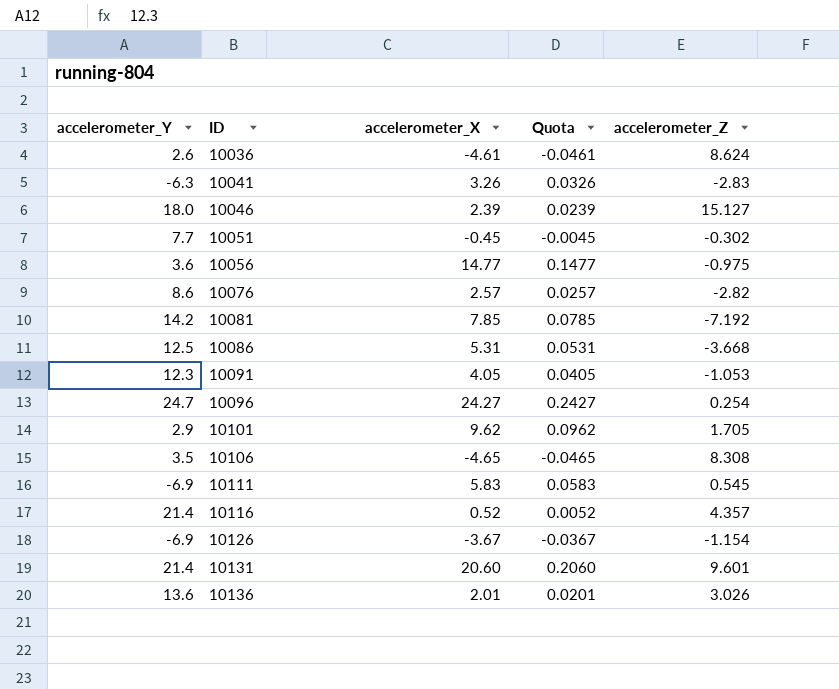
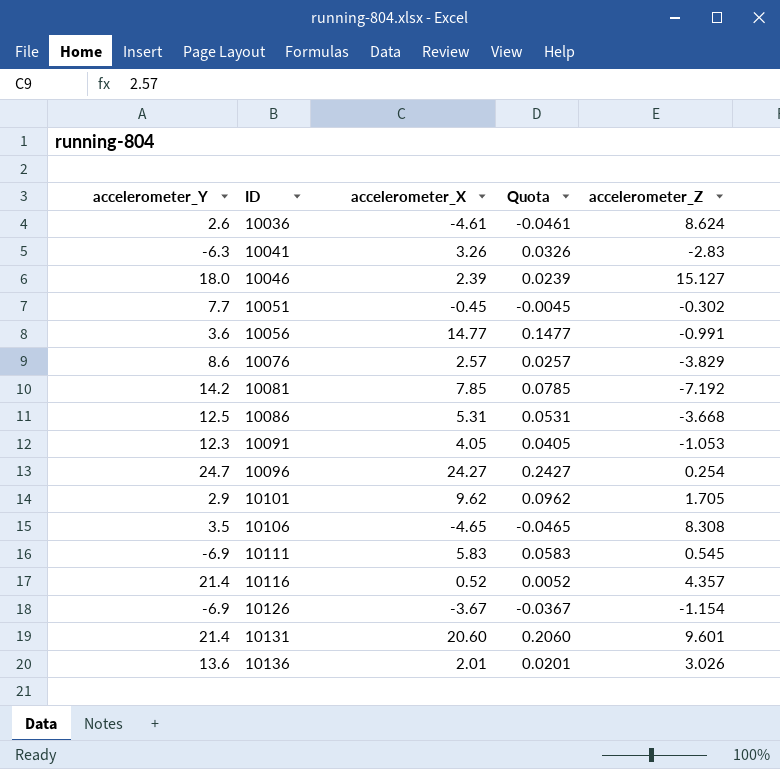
10056 | accelerometer_Z: -0.975 -> -0.991
10076 | accelerometer_Z: -2.82 -> -3.829

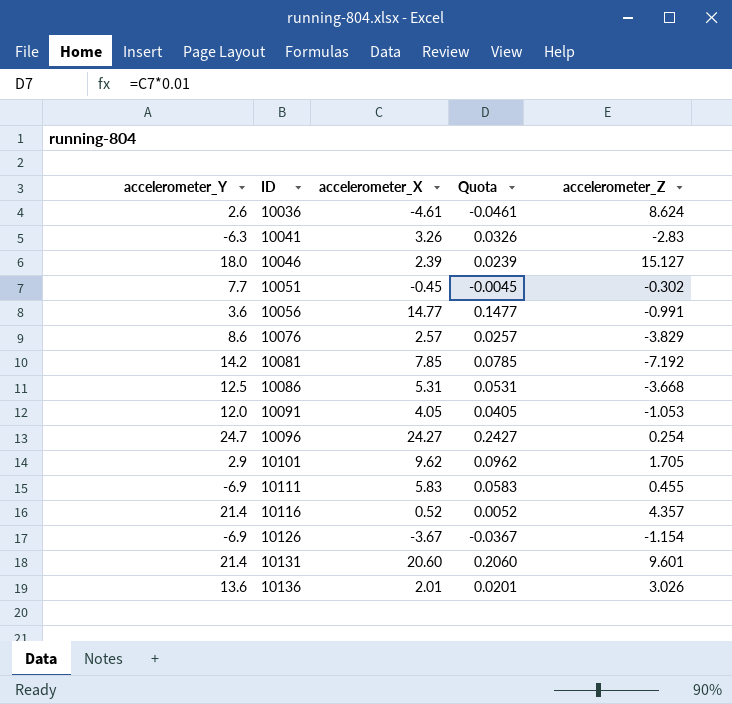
row 10106: 3.5 | -4.65 | -0.0465 | 8.308 -> none
10091 | accelerometer_Y: 12.3 -> 12.0
10111 | accelerometer_Z: 0.545 -> 0.455

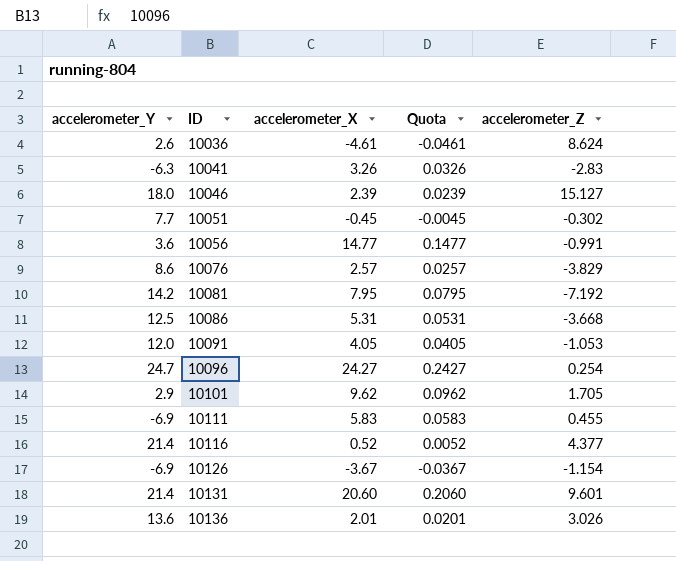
10081 | accelerometer_X: 7.85 -> 7.95
10081 | Quota: 0.0785 -> 0.0795
10116 | accelerometer_Z: 4.357 -> 4.377

